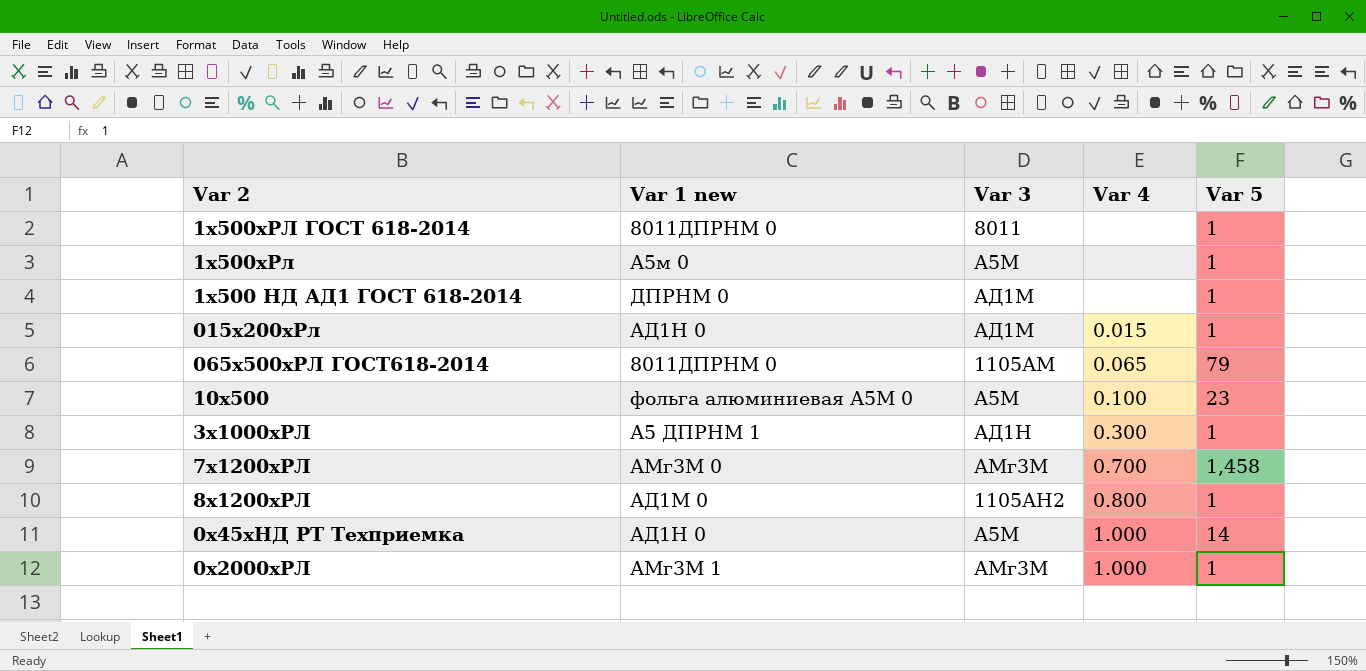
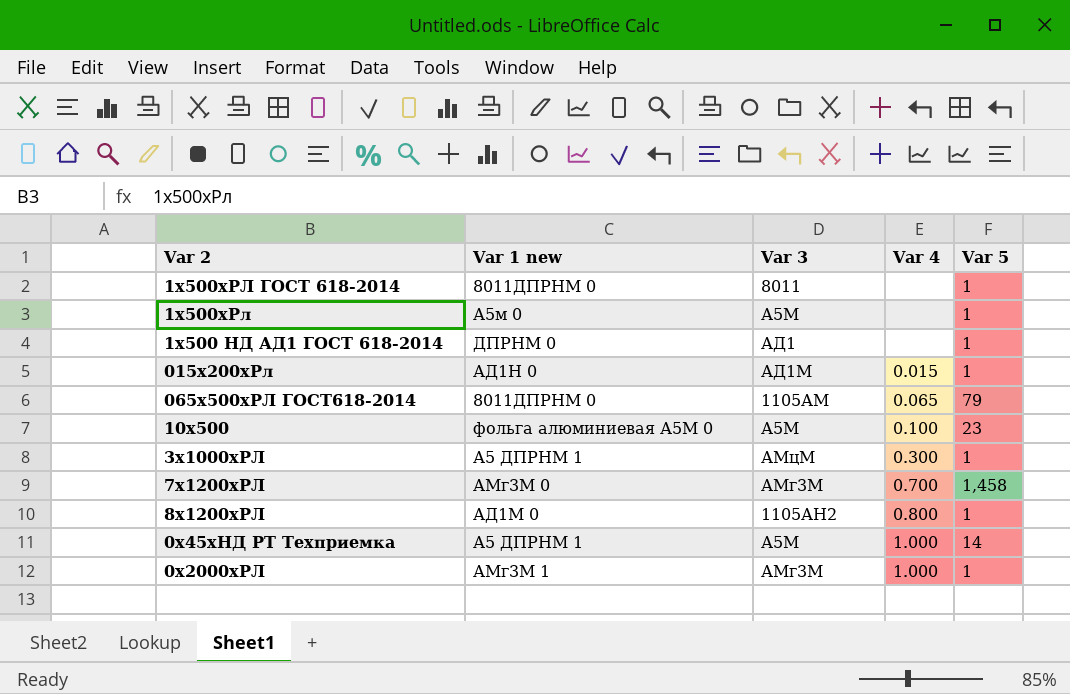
1х500 НД АД1 ГОСТ 618-2014 | Var 3: АД1М -> АД1
3х1000хРЛ | Var 3: АД1Н -> АМцМ
0х45хНД РТ Техприемка | Var 1 new: АД1Н 0 -> А5 ДПРНМ 1

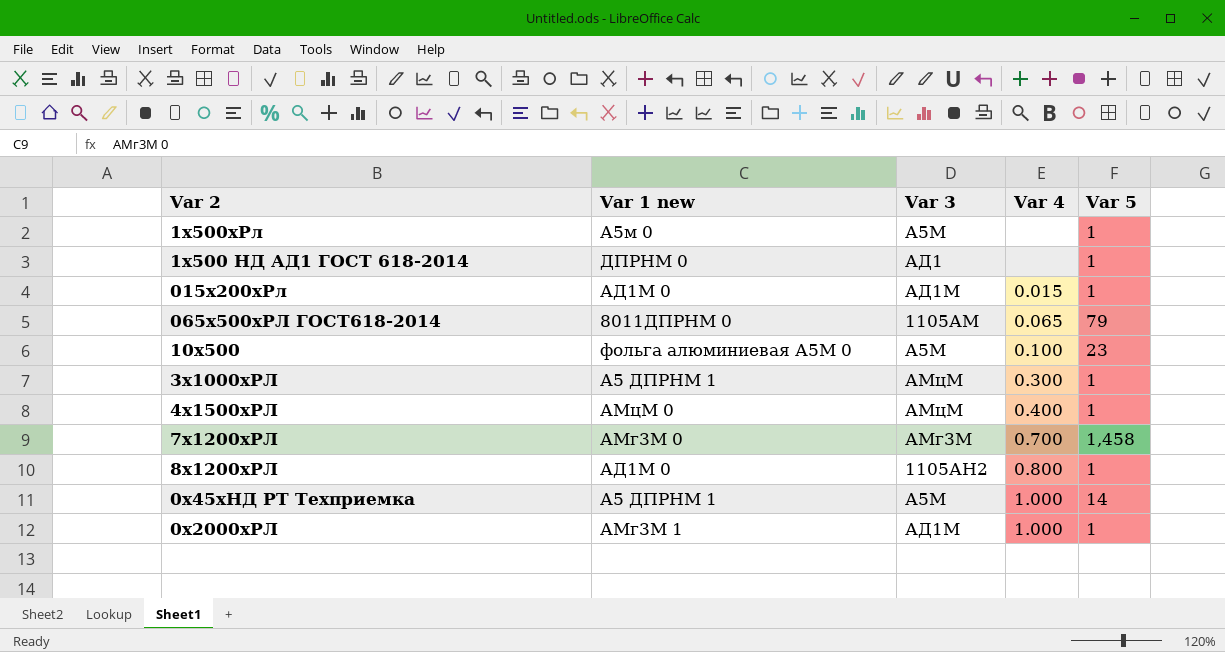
row 1х500хРЛ ГОСТ 618-2014: 8011ДПРНМ 0 | 8011 | none | 1 -> none
015х200хРл | Var 1 new: АД1Н 0 -> АД1М 0
row 4х1500хРЛ: none -> АМцМ 0 | АМцМ | 0.400 | 1
0х2000хРЛ | Var 3: АМг3М -> АД1М

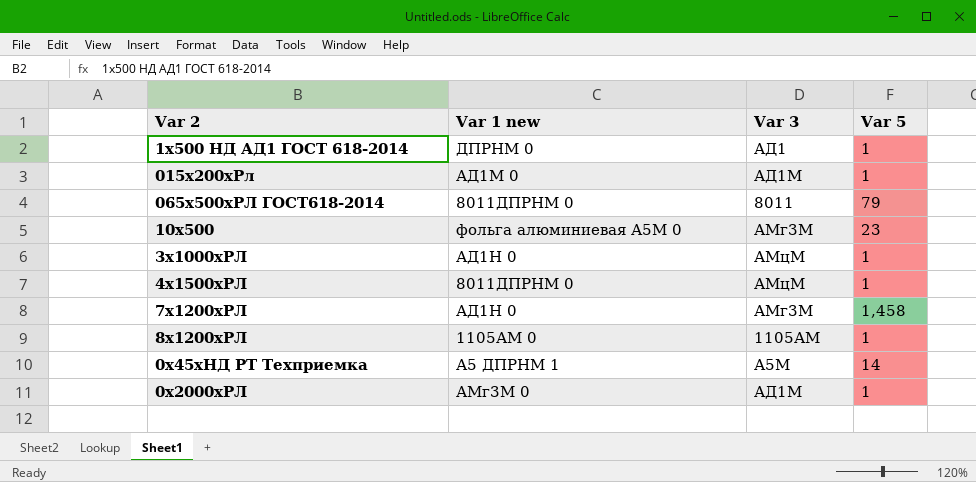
column Var 4 | position: 4 -> none
row 1х500хРл: А5м 0 | А5М | none | 1 -> none
065х500хРЛ ГОСТ618-2014 | Var 3: 1105АМ -> 8011
10х500 | Var 3: А5М -> АМг3М
3х1000хРЛ | Var 1 new: А5 ДПРНМ 1 -> АД1Н 0
4х1500хРЛ | Var 1 new: АМцМ 0 -> 8011ДПРНМ 0
7х1200хРЛ | Var 1 new: АМг3М 0 -> АД1Н 0
8х1200хРЛ | Var 1 new: АД1М 0 -> 1105АМ 0
8х1200хРЛ | Var 3: 1105АН2 -> 1105АМ
0х2000хРЛ | Var 1 new: АМг3М 1 -> АМг3М 0

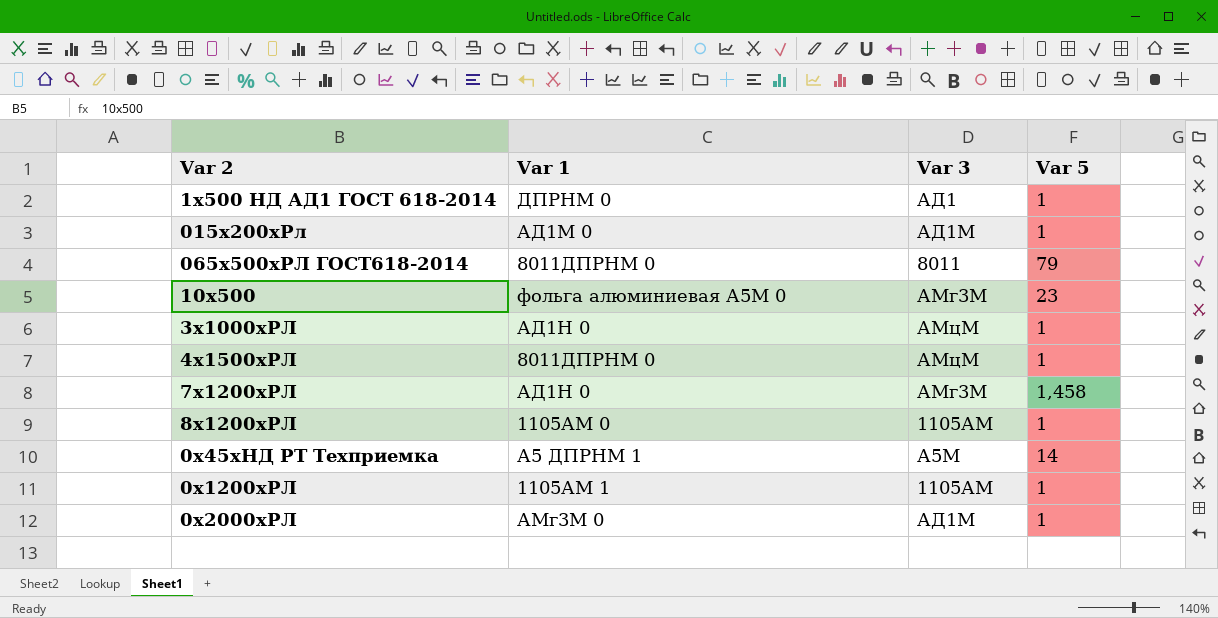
column name: Var 1 new -> Var 1
row 0х1200хРЛ: none -> 1105АМ 1 | 1105АМ | 1

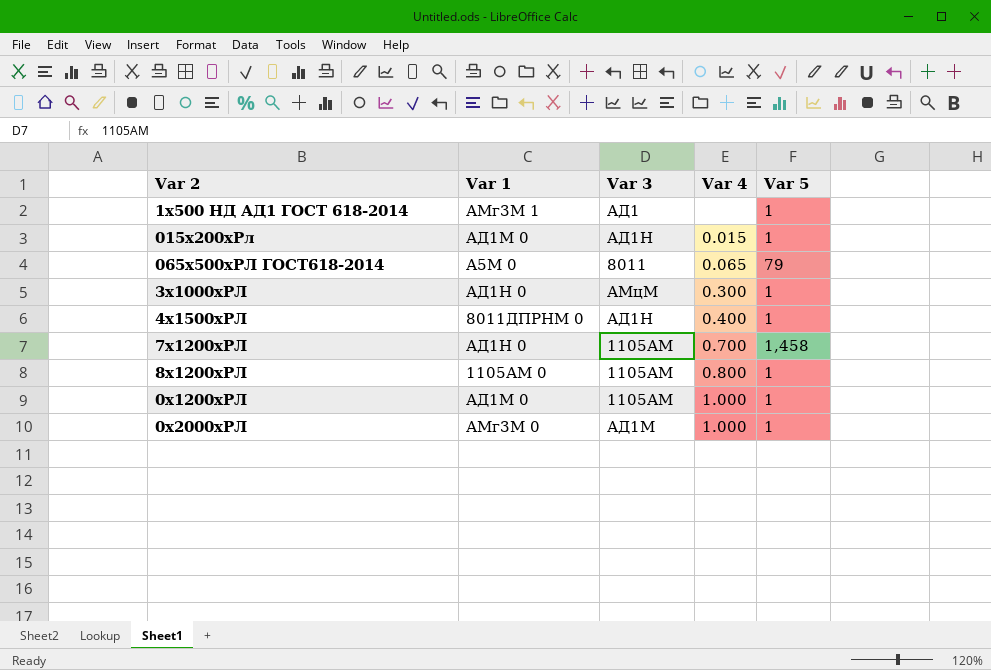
column Var 4 | position: none -> 4
row 10х500: фольга алюминиевая А5М 0 | АМг3М | 23 -> none
row 0х45хНД РТ Техприемка: А5 ДПРНМ 1 | А5М | 14 -> none
1х500 НД АД1 ГОСТ 618-2014 | Var 1: ДПРНМ 0 -> АМг3М 1
015х200хРл | Var 3: АД1М -> АД1Н
065х500хРЛ ГОСТ618-2014 | Var 1: 8011ДПРНМ 0 -> А5М 0
4х1500хРЛ | Var 3: АМцМ -> АД1Н
7х1200хРЛ | Var 3: АМг3М -> 1105АМ
0х1200хРЛ | Var 1: 1105АМ 1 -> АД1М 0

